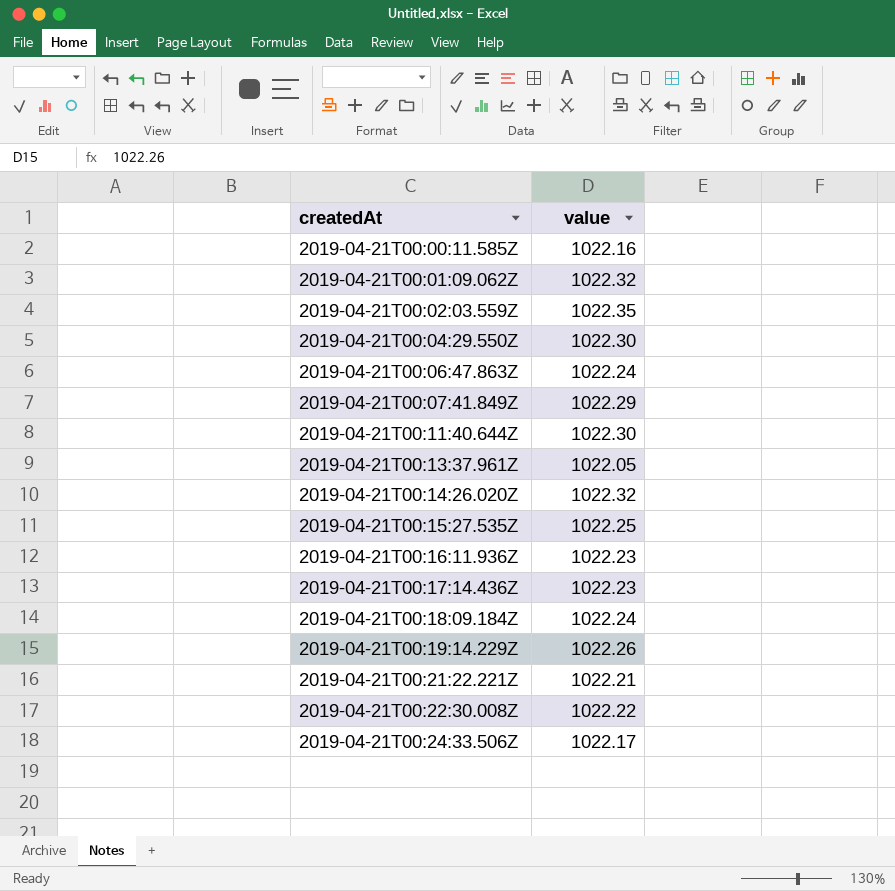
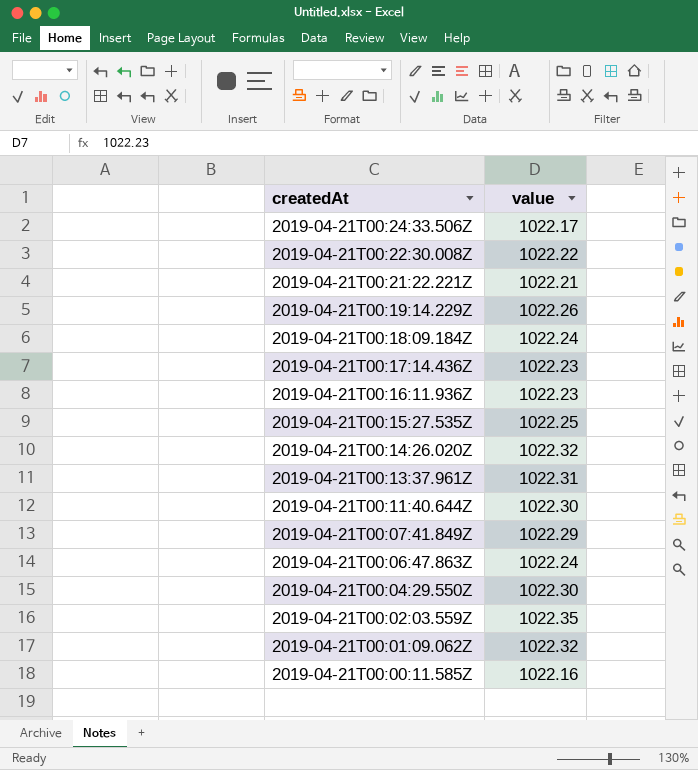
row order: createdAt ascending -> createdAt descending
2019-04-21T00:13:37.961Z | value: 1022.05 -> 1022.31

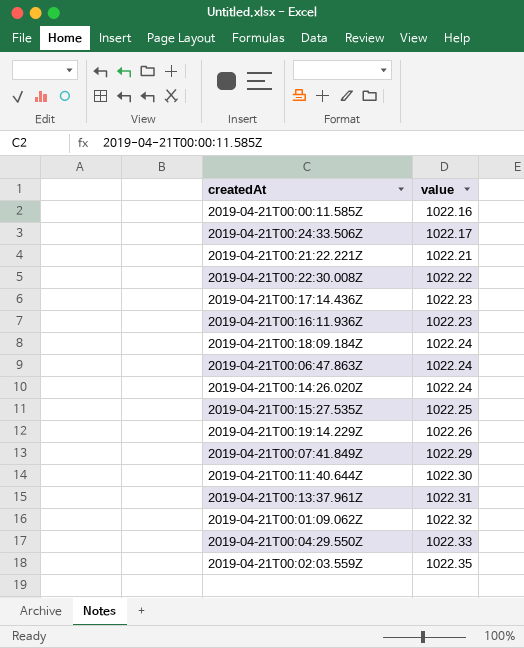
row order: createdAt descending -> value ascending
2019-04-21T00:14:26.020Z | value: 1022.32 -> 1022.24
2019-04-21T00:04:29.550Z | value: 1022.30 -> 1022.33

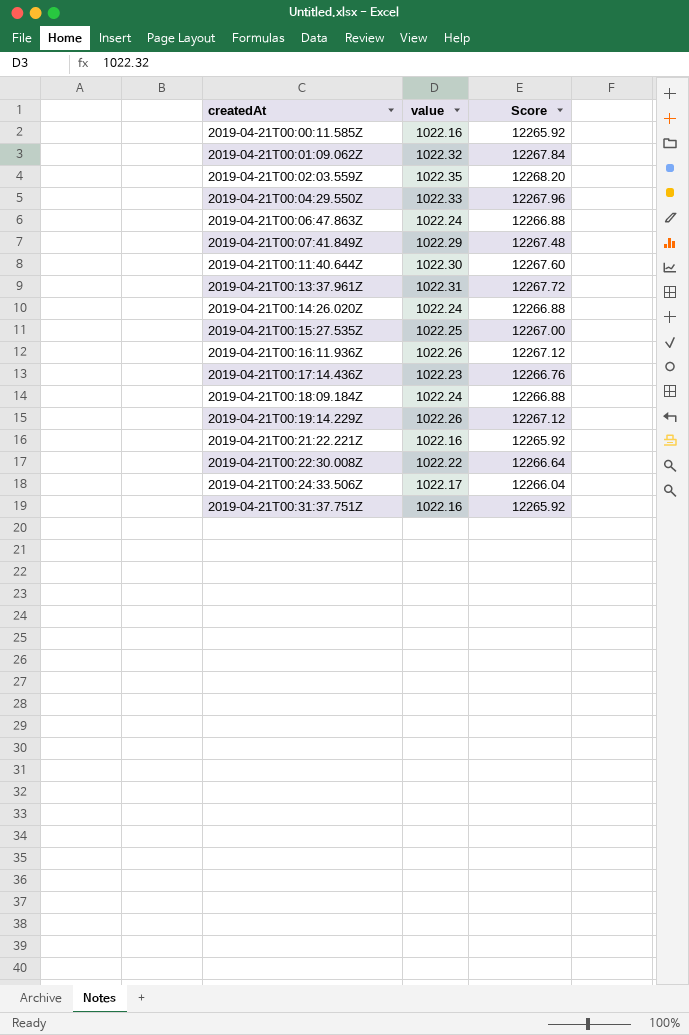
row order: value ascending -> createdAt ascending
column Score | formula: none -> [value] * 12
2019-04-21T00:16:11.936Z | value: 1022.23 -> 1022.26
2019-04-21T00:21:22.221Z | value: 1022.21 -> 1022.16
row 2019-04-21T00:31:37.751Z: none -> 1022.16 | 12265.92

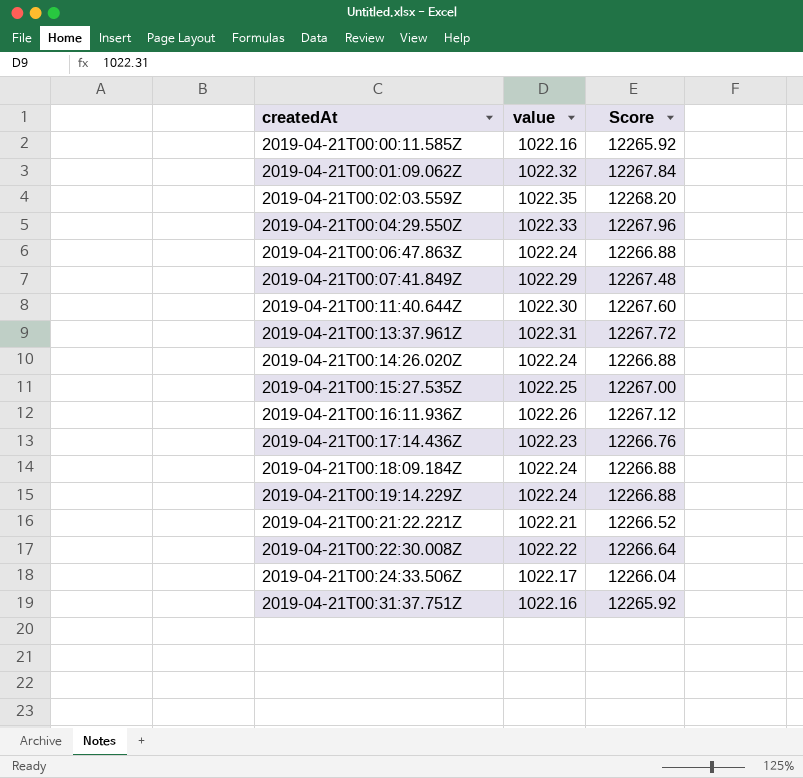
2019-04-21T00:19:14.229Z | value: 1022.26 -> 1022.24
2019-04-21T00:19:14.229Z | Score: 12267.12 -> 12266.88
2019-04-21T00:21:22.221Z | value: 1022.16 -> 1022.21
2019-04-21T00:21:22.221Z | Score: 12265.92 -> 12266.52

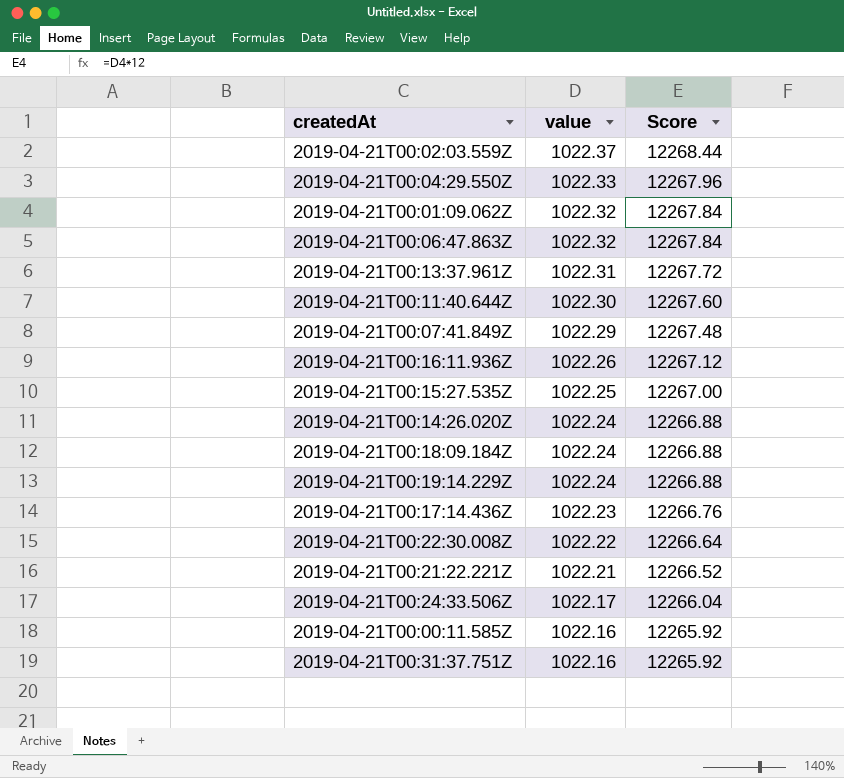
row order: createdAt ascending -> value descending
2019-04-21T00:02:03.559Z | value: 1022.35 -> 1022.37
2019-04-21T00:02:03.559Z | Score: 12268.20 -> 12268.44
2019-04-21T00:06:47.863Z | value: 1022.24 -> 1022.32
2019-04-21T00:06:47.863Z | Score: 12266.88 -> 12267.84

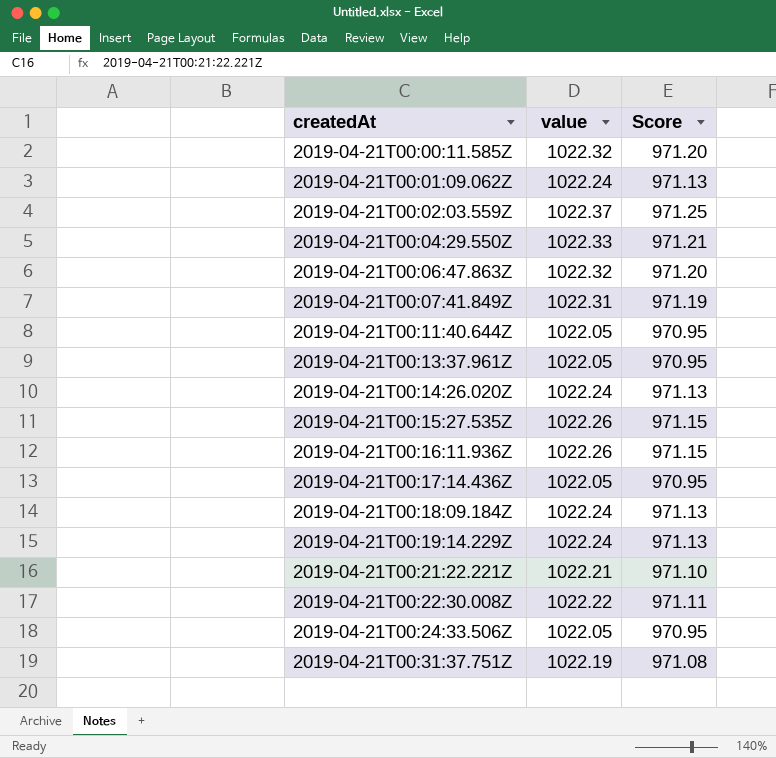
row order: value descending -> createdAt ascending
column Score | formula: [value] * 12 -> [value] * 0.95
2019-04-21T00:00:11.585Z | value: 1022.16 -> 1022.32
2019-04-21T00:01:09.062Z | value: 1022.32 -> 1022.24
2019-04-21T00:07:41.849Z | value: 1022.29 -> 1022.31
2019-04-21T00:11:40.644Z | value: 1022.30 -> 1022.05
2019-04-21T00:13:37.961Z | value: 1022.31 -> 1022.05
2019-04-21T00:15:27.535Z | value: 1022.25 -> 1022.26
2019-04-21T00:17:14.436Z | value: 1022.23 -> 1022.05
2019-04-21T00:24:33.506Z | value: 1022.17 -> 1022.05
2019-04-21T00:31:37.751Z | value: 1022.16 -> 1022.19

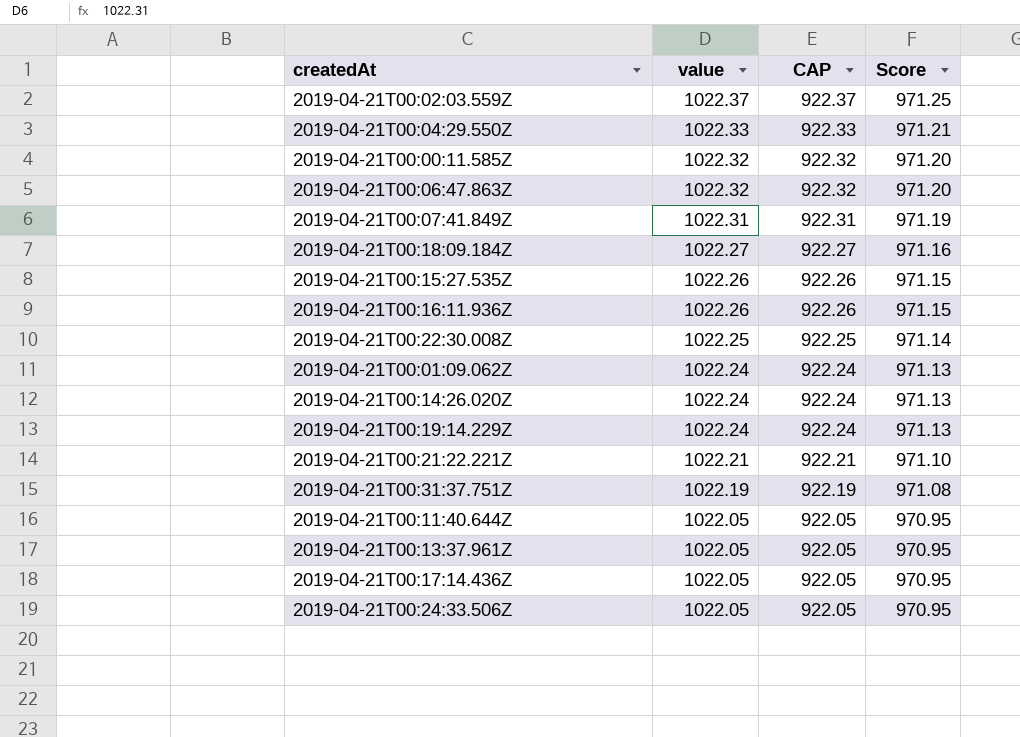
row order: createdAt ascending -> value descending
column CAP | formula: none -> [value] - 100
2019-04-21T00:18:09.184Z | value: 1022.24 -> 1022.27
2019-04-21T00:18:09.184Z | Score: 971.13 -> 971.16
2019-04-21T00:22:30.008Z | value: 1022.22 -> 1022.25
2019-04-21T00:22:30.008Z | Score: 971.11 -> 971.14

